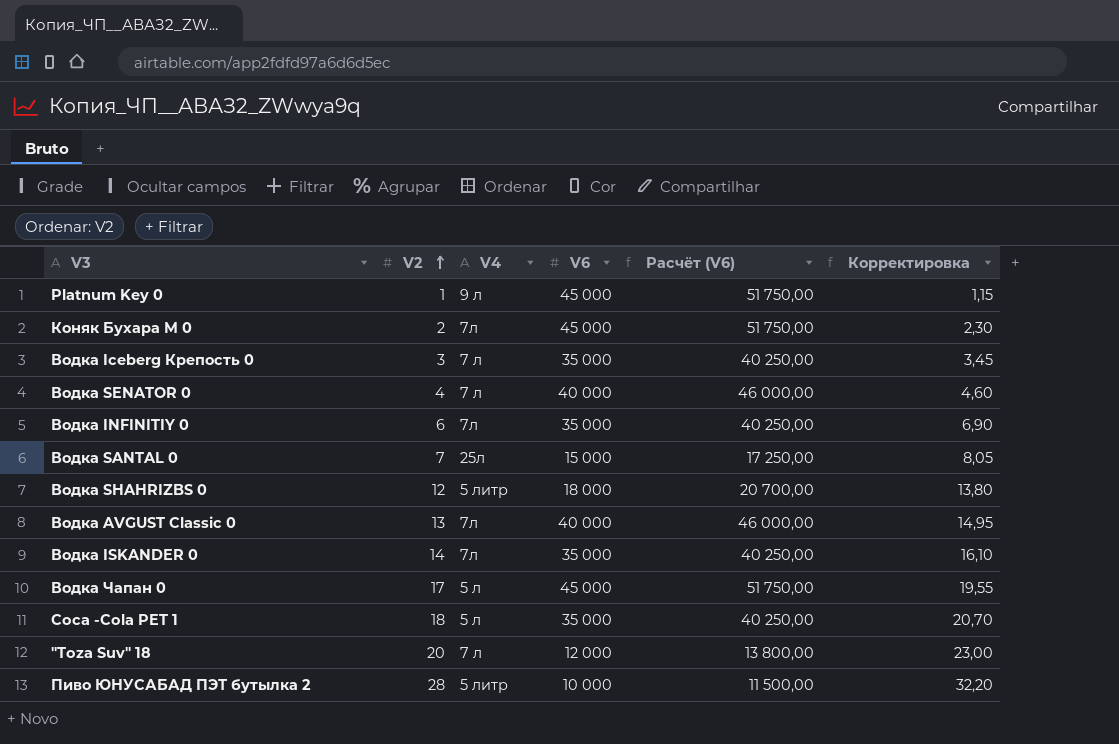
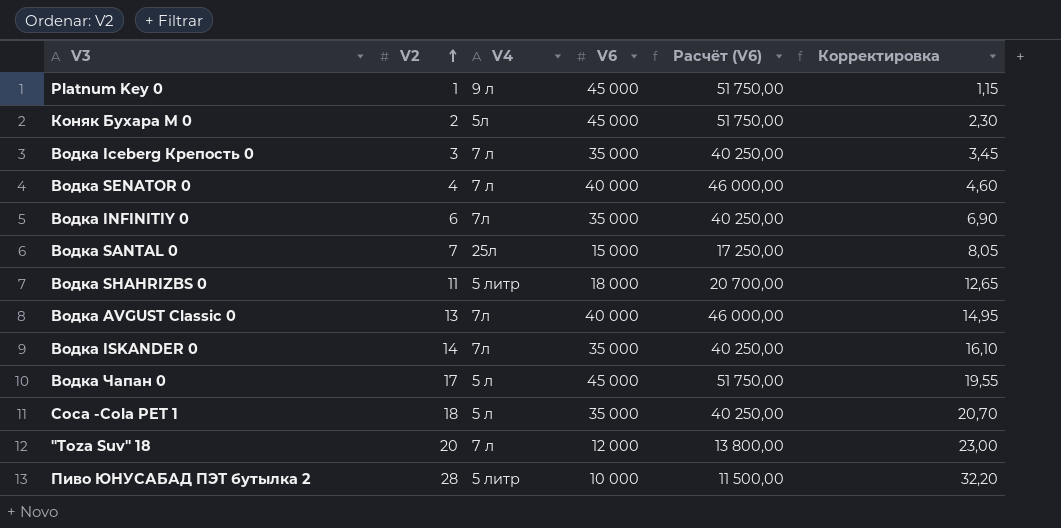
Коняк Бухара М 0 | V4: 7л -> 5л
Водка SHAHRIZBS 0 | V2: 12 -> 11
Водка SHAHRIZBS 0 | Корректировка: 13,80 -> 12,65

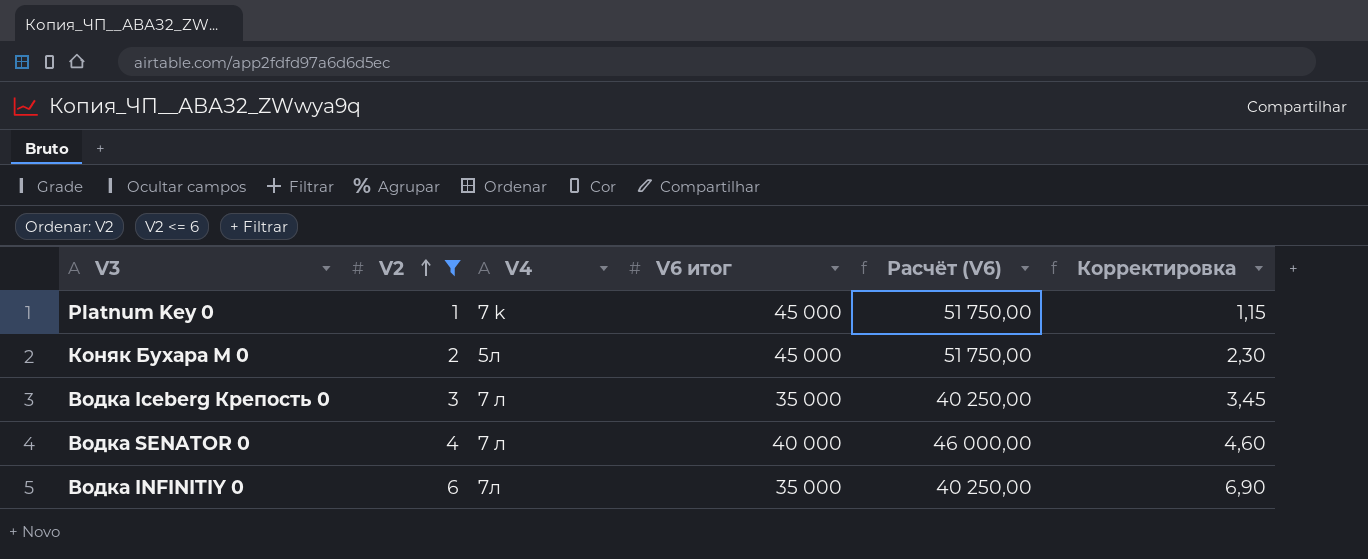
filter: none -> V2 <= 6
column name: V6 -> V6 итог
Platnum Key 0 | V4: 9 л -> 7 k

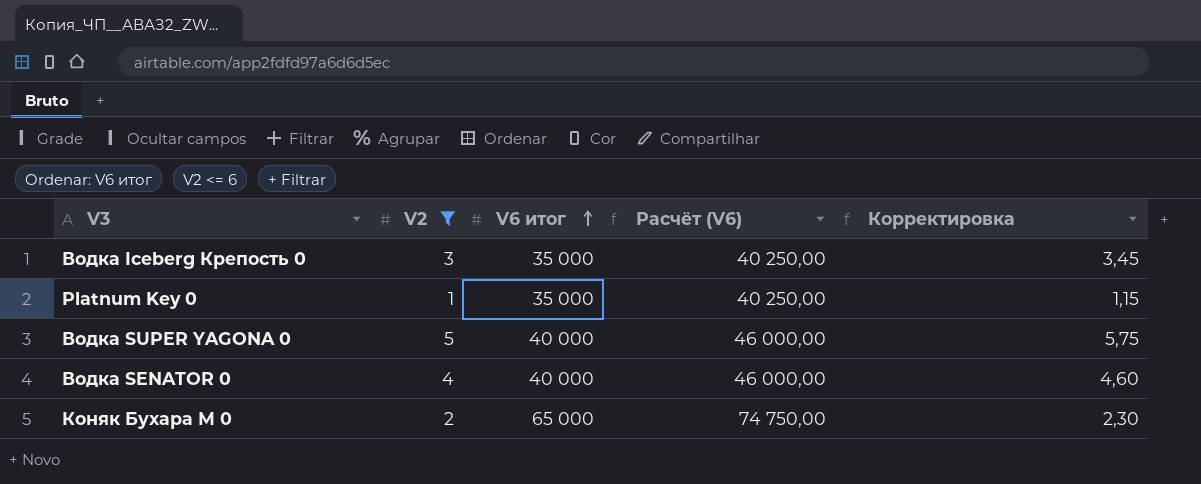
row order: V2 ascending -> V6 итог ascending
column V4 | position: 3 -> none
row Водка INFINITIY 0: 6 | 7л | 35 000 | 40 250,00 | 6,90 -> none
Platnum Key 0 | V6 итог: 45 000 -> 35 000
Platnum Key 0 | Расчёт (V6): 51 750,00 -> 40 250,00
row Водка SUPER YAGONA 0: none -> 5 | 40 000 | 46 000,00 | 5,75
Коняк Бухара М 0 | V6 итог: 45 000 -> 65 000
Коняк Бухара М 0 | Расчёт (V6): 51 750,00 -> 74 750,00

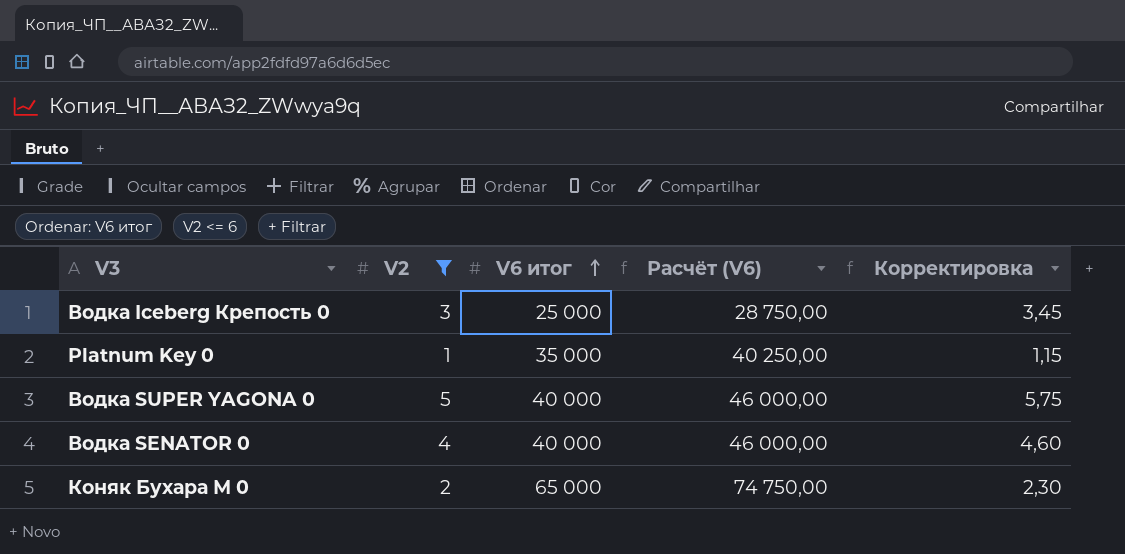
Водка Iceberg Крепость 0 | V6 итог: 35 000 -> 25 000
Водка Iceberg Крепость 0 | Расчёт (V6): 40 250,00 -> 28 750,00

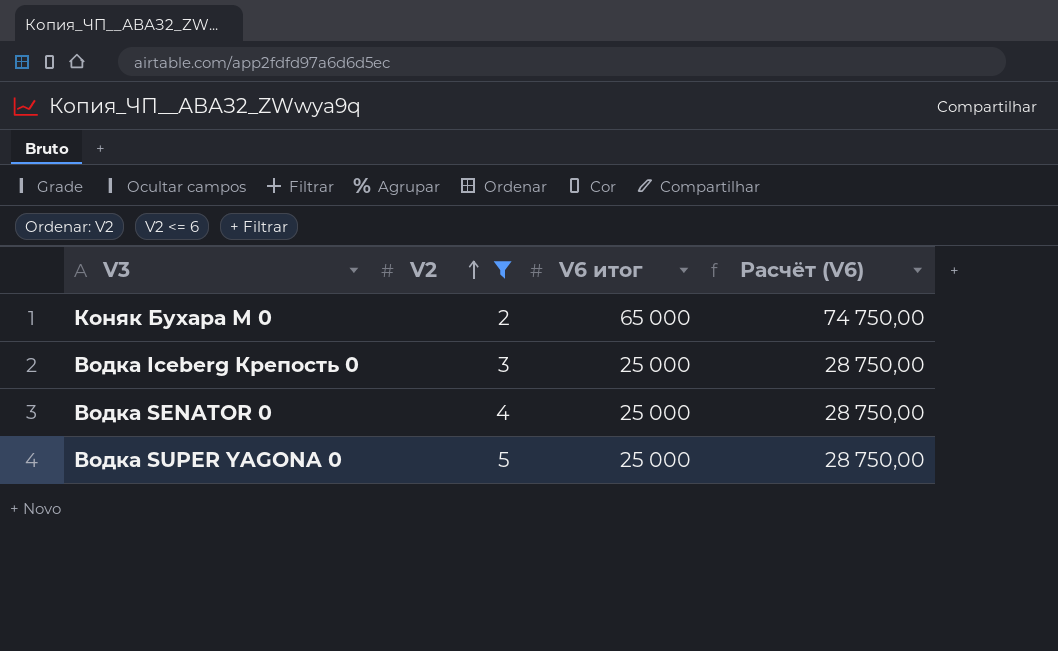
row order: V6 итог ascending -> V2 ascending
column Корректировка | formula: [V2] * 1,15 -> none
row Platnum Key 0: 1 | 35 000 | 40 250,00 | 1,15 -> none
Водка SENATOR 0 | V6 итог: 40 000 -> 25 000
Водка SENATOR 0 | Расчёт (V6): 46 000,00 -> 28 750,00
Водка SUPER YAGONA 0 | V6 итог: 40 000 -> 25 000
Водка SUPER YAGONA 0 | Расчёт (V6): 46 000,00 -> 28 750,00

